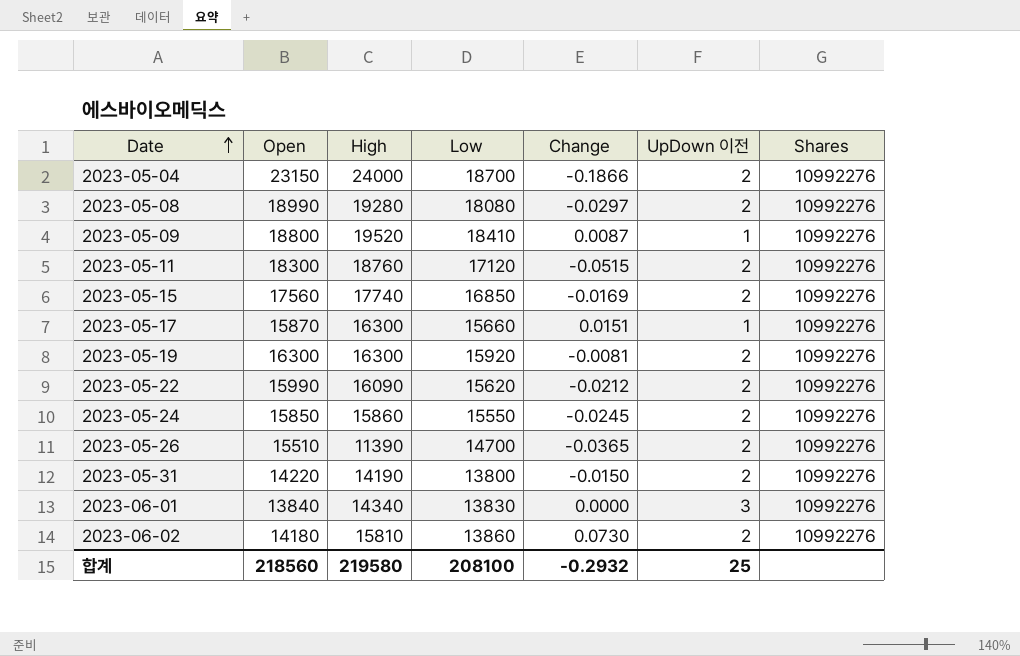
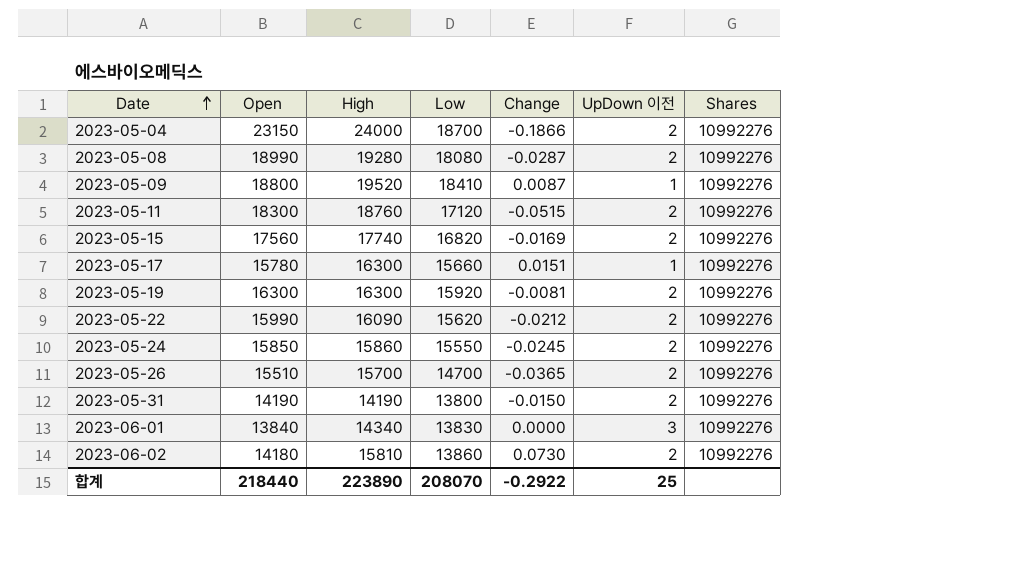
2023-05-08 | Change: -0.0297 -> -0.0287
2023-05-15 | Low: 16850 -> 16820
2023-05-17 | Open: 15870 -> 15780
2023-05-26 | High: 11390 -> 15700
2023-05-31 | Open: 14220 -> 14190
합계 | Open: 218560 -> 218440
합계 | High: 219580 -> 223890
합계 | Low: 208100 -> 208070
합계 | Change: -0.2932 -> -0.2922

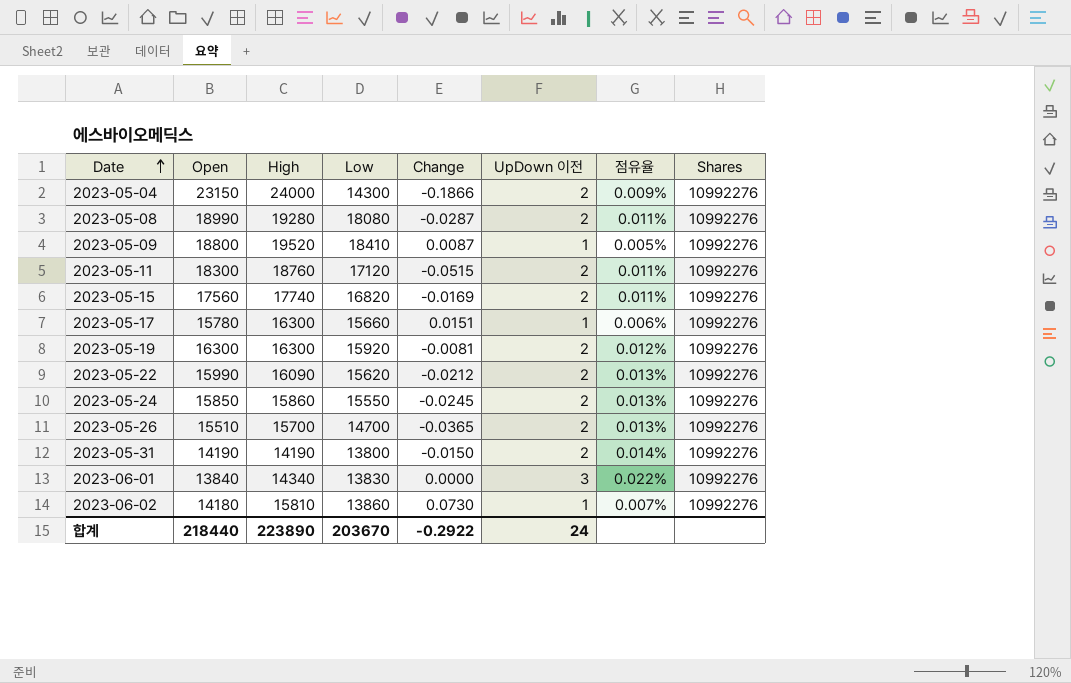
column 점유율 | formula: none -> [UpDown 이전] / [Open]
2023-05-04 | Low: 18700 -> 14300
2023-06-02 | UpDown 이전: 2 -> 1
합계 | Low: 208070 -> 203670
합계 | UpDown 이전: 25 -> 24

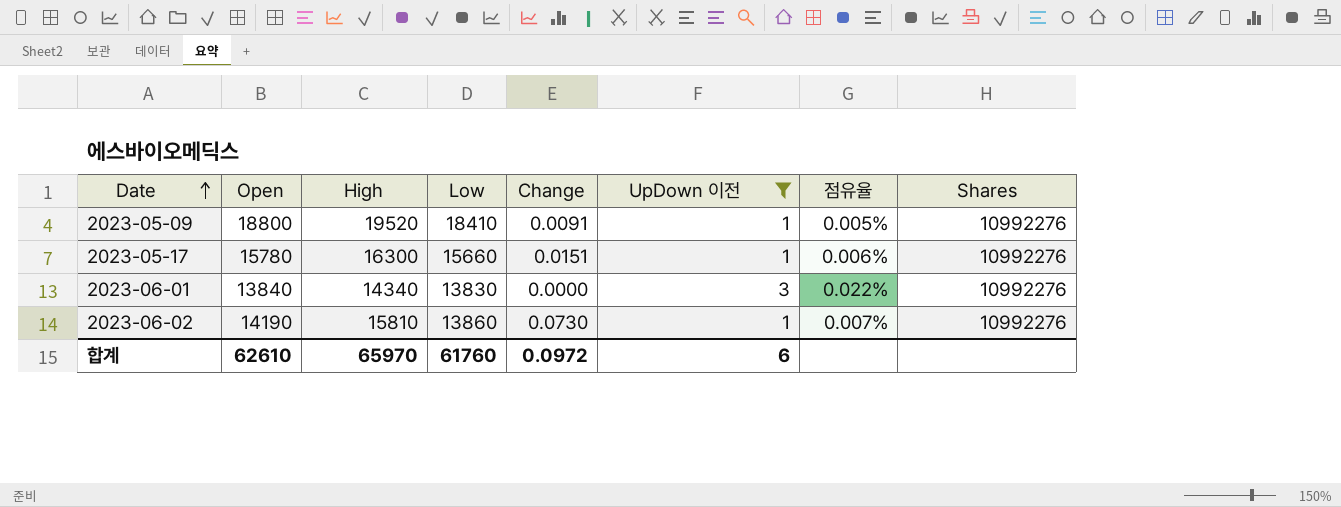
filter: none -> UpDown 이전 != 2
2023-05-09 | Change: 0.0087 -> 0.0091
2023-06-02 | Open: 14180 -> 14190
합계 | Open: 218440 -> 62610
합계 | High: 223890 -> 65970
합계 | Low: 203670 -> 61760
합계 | Change: -0.2922 -> 0.0972
합계 | UpDown 이전: 24 -> 6

